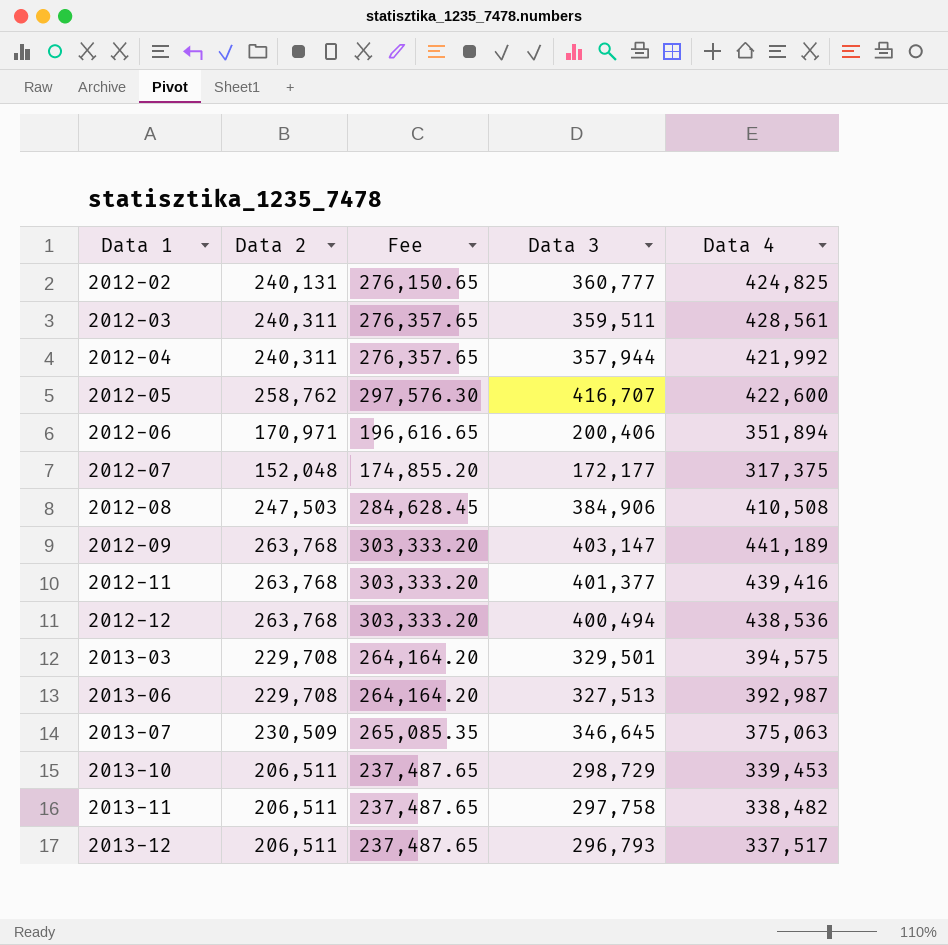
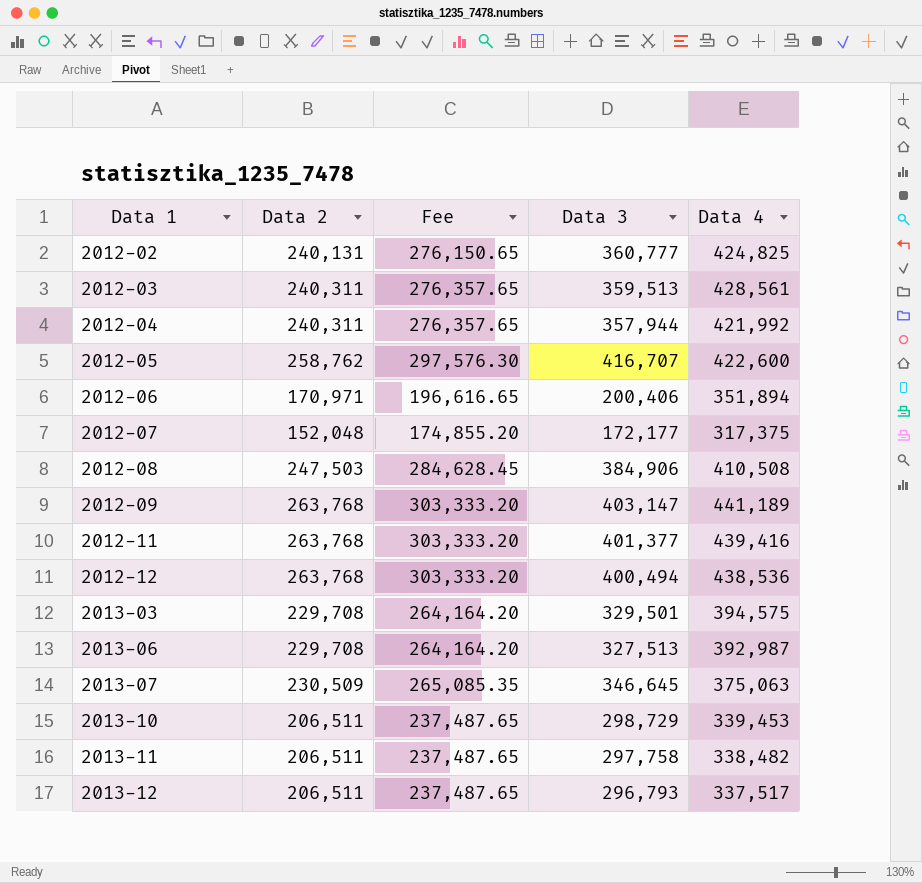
2012-03 | Data 3: 359,511 -> 359,513

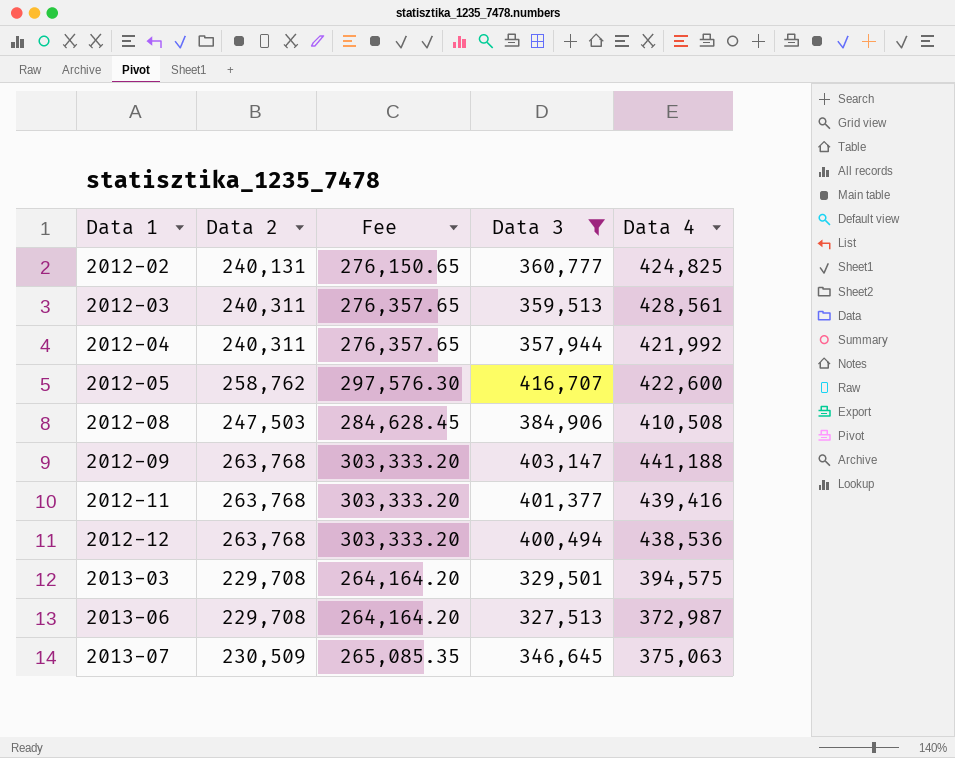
filter: none -> Data 3 >= 327,513
2012-09 | Data 4: 441,189 -> 441,188
2013-06 | Data 4: 392,987 -> 372,987

